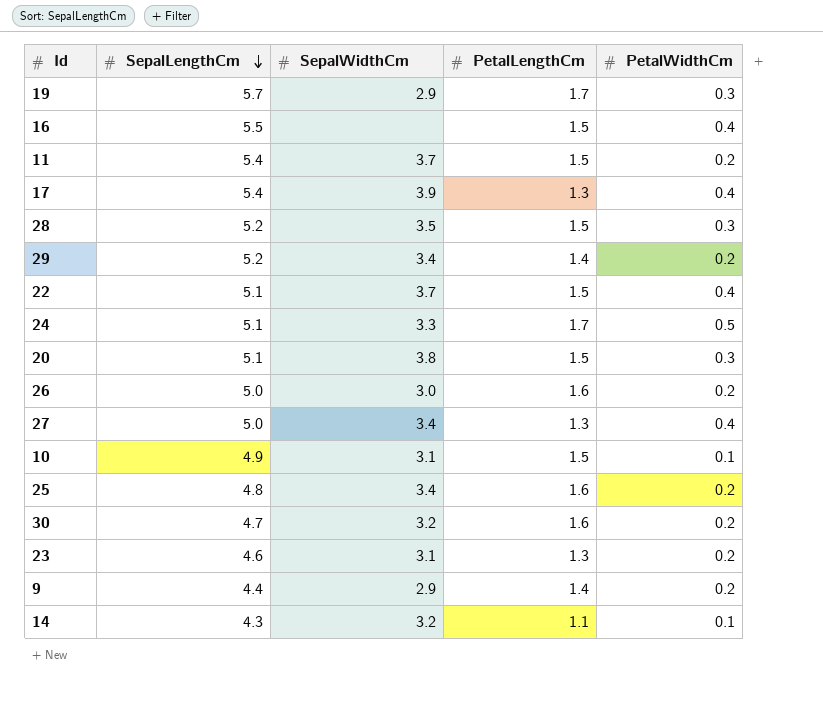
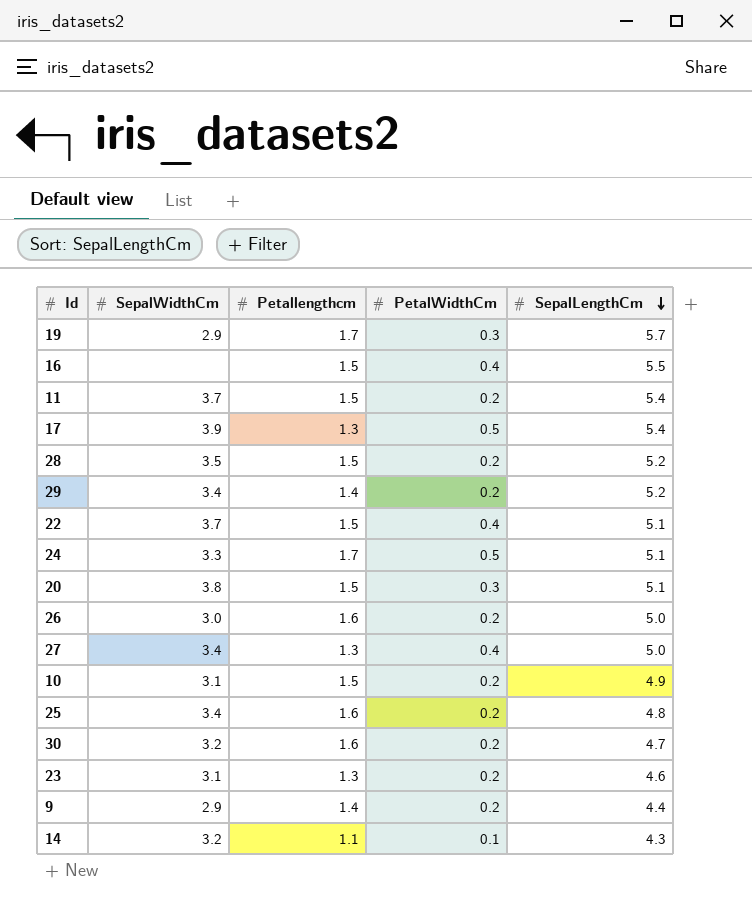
column name: PetalLengthCm -> Petallengthcm
column SepalLengthCm | position: 2 -> 5
17 | PetalWidthCm: 0.4 -> 0.5
28 | PetalWidthCm: 0.3 -> 0.2
10 | PetalWidthCm: 0.1 -> 0.2

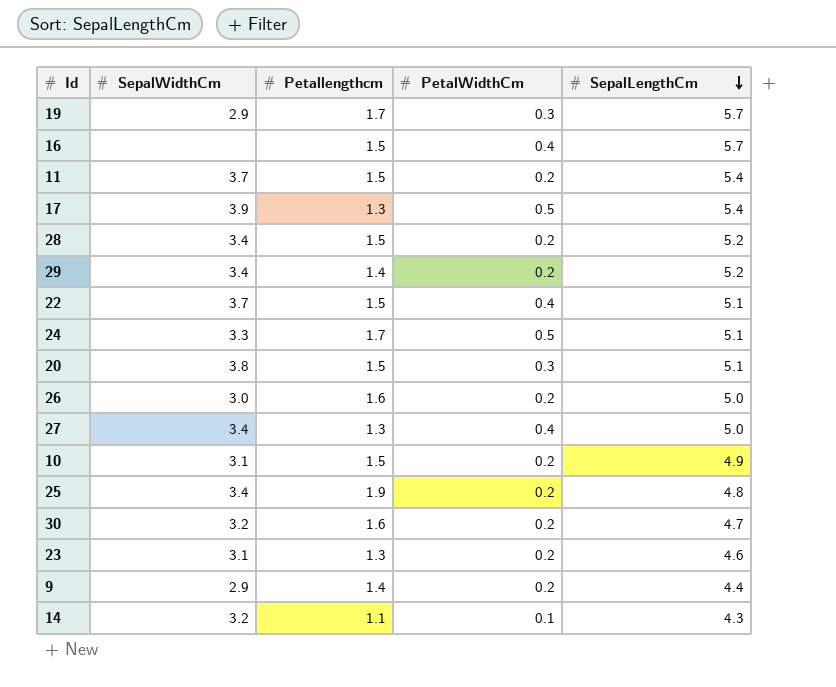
16 | SepalLengthCm: 5.5 -> 5.7
28 | SepalWidthCm: 3.5 -> 3.4
25 | Petallengthcm: 1.6 -> 1.9

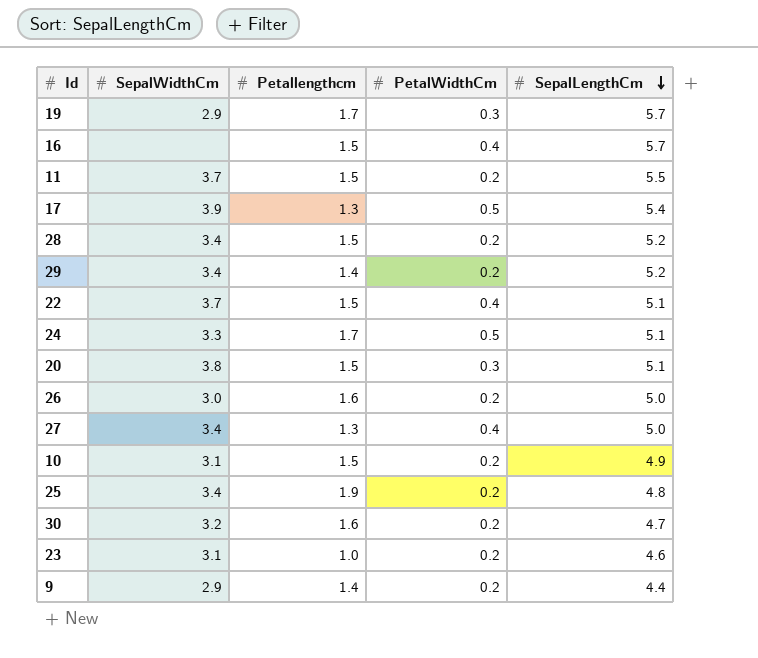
row 14: 3.2 | 1.1 | 0.1 | 4.3 -> none
11 | SepalLengthCm: 5.4 -> 5.5
23 | Petallengthcm: 1.3 -> 1.0

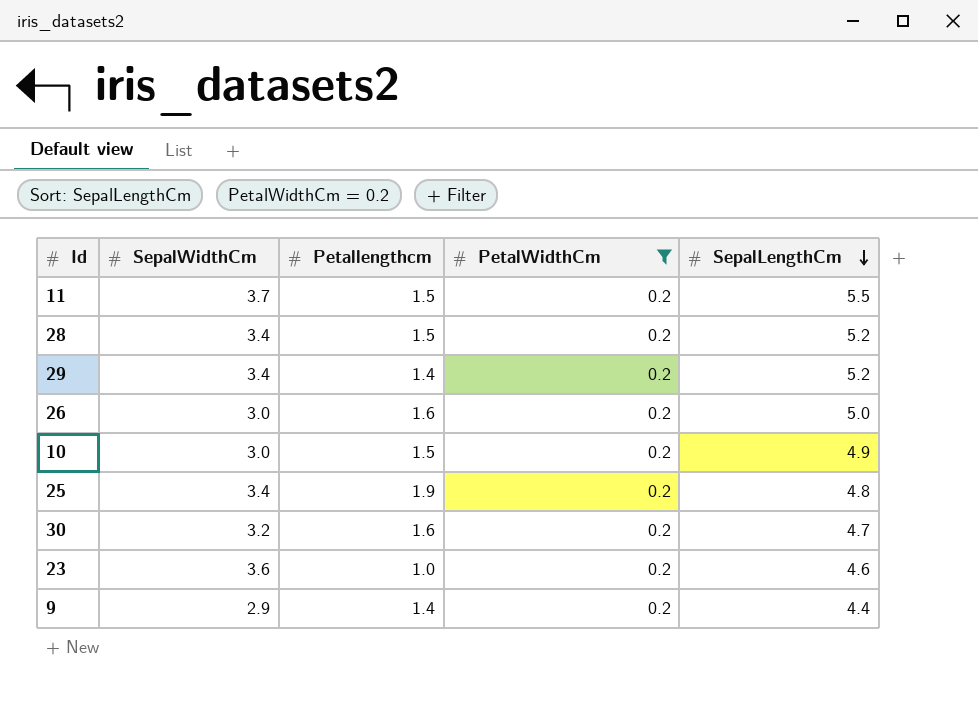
filter: none -> PetalWidthCm = 0.2
10 | SepalWidthCm: 3.1 -> 3.0
23 | SepalWidthCm: 3.1 -> 3.6

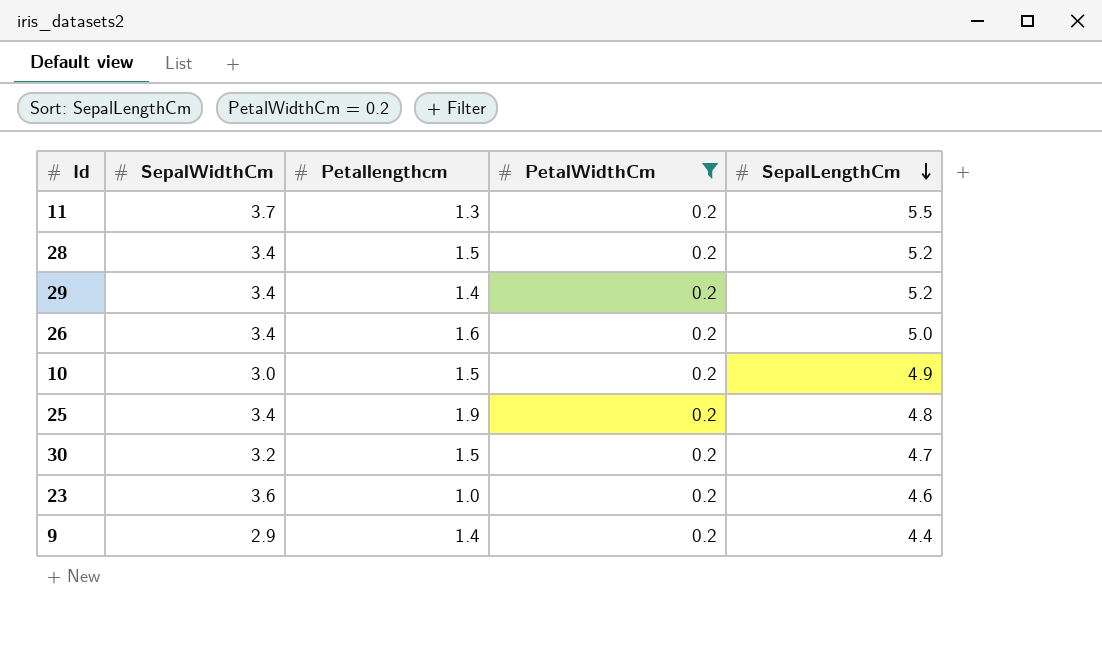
11 | Petallengthcm: 1.5 -> 1.3
26 | SepalWidthCm: 3.0 -> 3.4
30 | Petallengthcm: 1.6 -> 1.5

